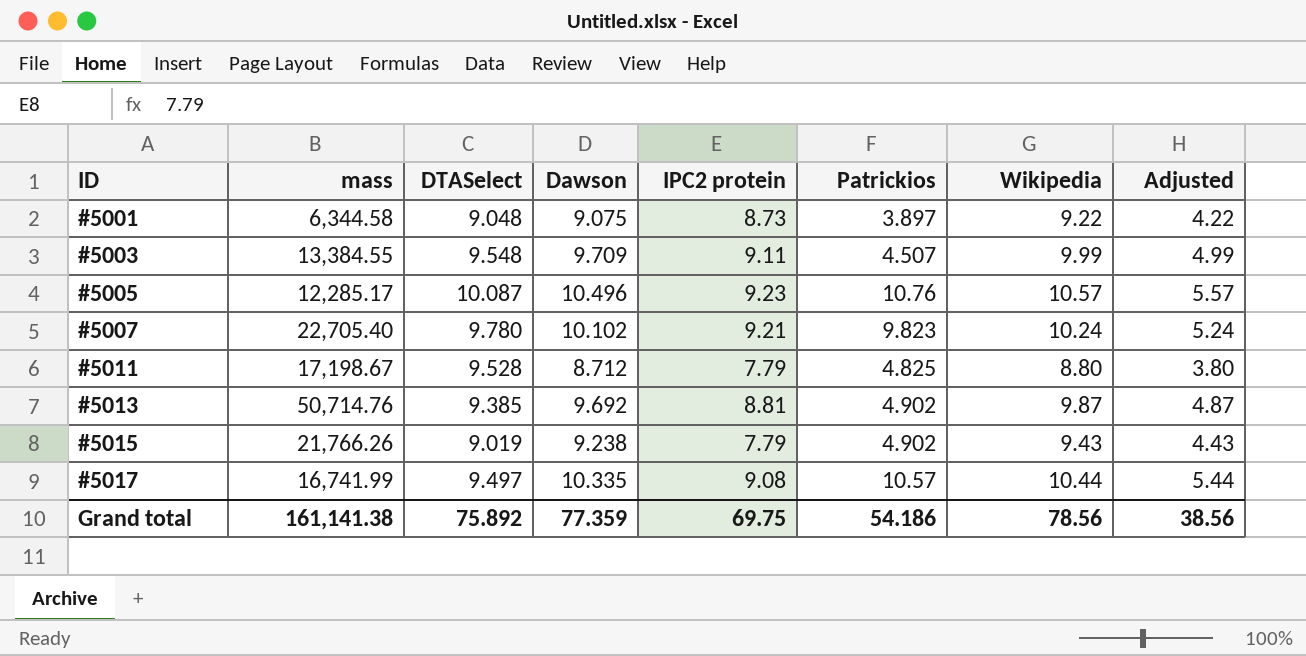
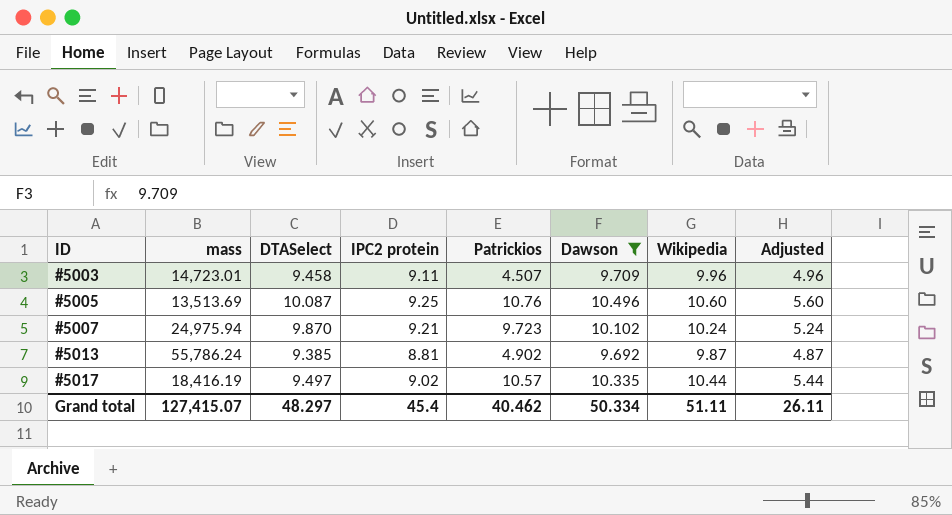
filter: none -> Dawson >= 9.692
column Dawson | position: 4 -> 6
#5003 | mass: 13,384.55 -> 14,723.01
#5003 | DTASelect: 9.548 -> 9.458
#5003 | Wikipedia: 9.99 -> 9.96
#5003 | Adjusted: 4.99 -> 4.96
#5005 | mass: 12,285.17 -> 13,513.69
#5005 | IPC2 protein: 9.23 -> 9.25
#5005 | Wikipedia: 10.57 -> 10.60
#5005 | Adjusted: 5.57 -> 5.60
#5007 | mass: 22,705.40 -> 24,975.94
#5007 | DTASelect: 9.780 -> 9.870
#5007 | Patrickios: 9.823 -> 9.723
#5013 | mass: 50,714.76 -> 55,786.24
#5017 | mass: 16,741.99 -> 18,416.19
#5017 | IPC2 protein: 9.08 -> 9.02
Grand total | mass: 161,141.38 -> 127,415.07
Grand total | DTASelect: 75.892 -> 48.297
Grand total | IPC2 protein: 69.75 -> 45.4
Grand total | Patrickios: 54.186 -> 40.462
Grand total | Dawson: 77.359 -> 50.334
Grand total | Wikipedia: 78.56 -> 51.11
Grand total | Adjusted: 38.56 -> 26.11

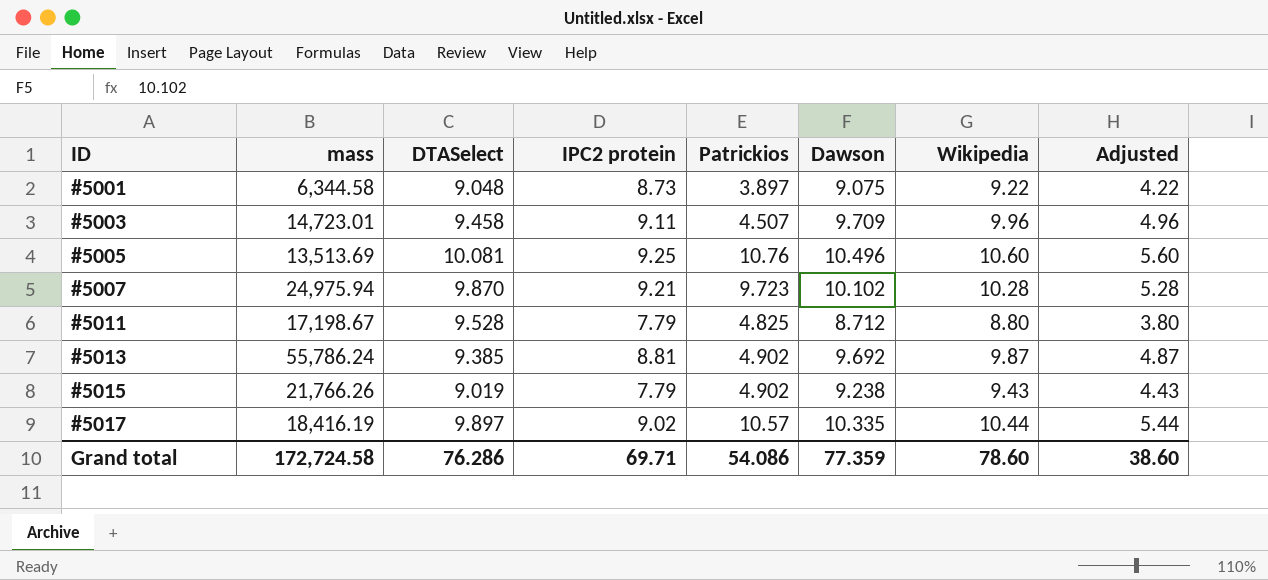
filter: Dawson >= 9.692 -> none
#5005 | DTASelect: 10.087 -> 10.081
#5007 | Wikipedia: 10.24 -> 10.28
#5007 | Adjusted: 5.24 -> 5.28
#5017 | DTASelect: 9.497 -> 9.897
Grand total | mass: 127,415.07 -> 172,724.58
Grand total | DTASelect: 48.297 -> 76.286
Grand total | IPC2 protein: 45.4 -> 69.71
Grand total | Patrickios: 40.462 -> 54.086
Grand total | Dawson: 50.334 -> 77.359
Grand total | Wikipedia: 51.11 -> 78.60
Grand total | Adjusted: 26.11 -> 38.60

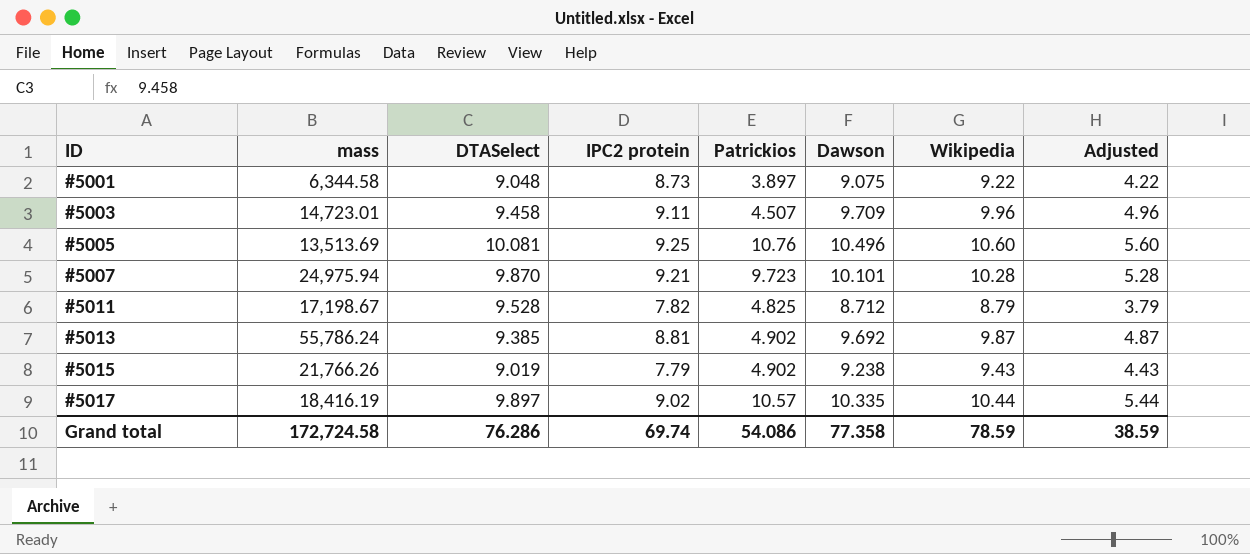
#5007 | Dawson: 10.102 -> 10.101
#5011 | IPC2 protein: 7.79 -> 7.82
#5011 | Wikipedia: 8.80 -> 8.79
#5011 | Adjusted: 3.80 -> 3.79
Grand total | IPC2 protein: 69.71 -> 69.74
Grand total | Dawson: 77.359 -> 77.358
Grand total | Wikipedia: 78.60 -> 78.59
Grand total | Adjusted: 38.60 -> 38.59

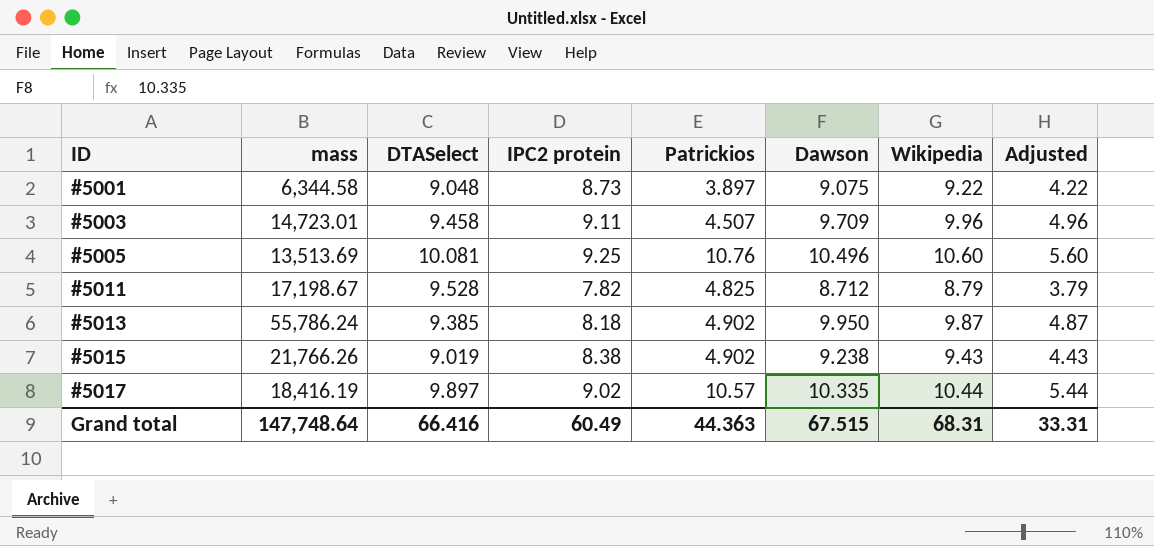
row #5007: 24,975.94 | 9.870 | 9.21 | 9.723 | 10.101 | 10.28 | 5.28 -> none
#5013 | IPC2 protein: 8.81 -> 8.18
#5013 | Dawson: 9.692 -> 9.950
#5015 | IPC2 protein: 7.79 -> 8.38
Grand total | mass: 172,724.58 -> 147,748.64
Grand total | DTASelect: 76.286 -> 66.416
Grand total | IPC2 protein: 69.74 -> 60.49
Grand total | Patrickios: 54.086 -> 44.363
Grand total | Dawson: 77.358 -> 67.515
Grand total | Wikipedia: 78.59 -> 68.31
Grand total | Adjusted: 38.59 -> 33.31

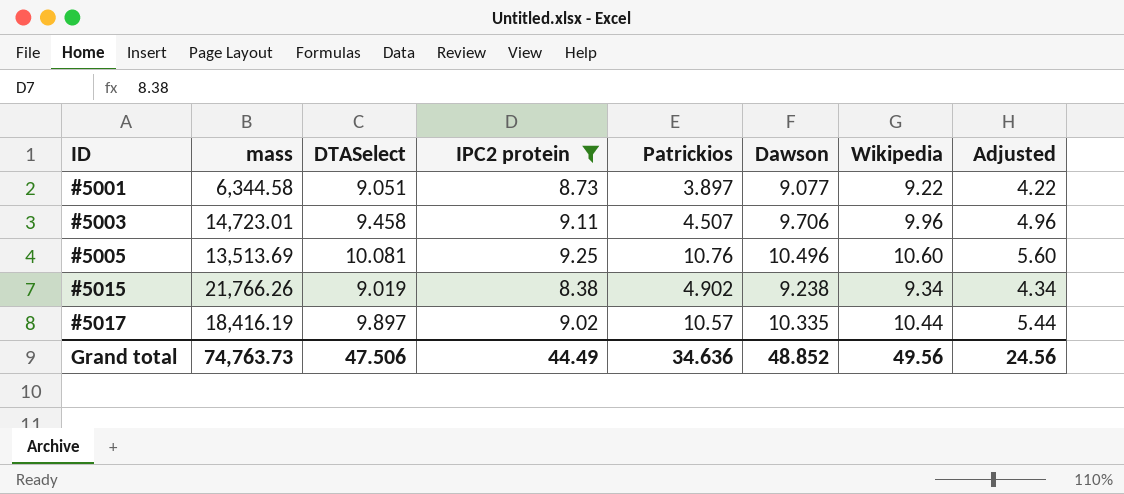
filter: none -> IPC2 protein >= 8.38
#5001 | DTASelect: 9.048 -> 9.051
#5001 | Dawson: 9.075 -> 9.077
#5003 | Dawson: 9.709 -> 9.706
#5015 | Wikipedia: 9.43 -> 9.34
#5015 | Adjusted: 4.43 -> 4.34
Grand total | mass: 147,748.64 -> 74,763.73
Grand total | DTASelect: 66.416 -> 47.506
Grand total | IPC2 protein: 60.49 -> 44.49
Grand total | Patrickios: 44.363 -> 34.636
Grand total | Dawson: 67.515 -> 48.852
Grand total | Wikipedia: 68.31 -> 49.56
Grand total | Adjusted: 33.31 -> 24.56

